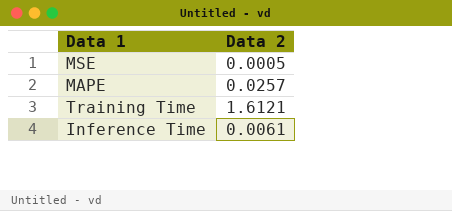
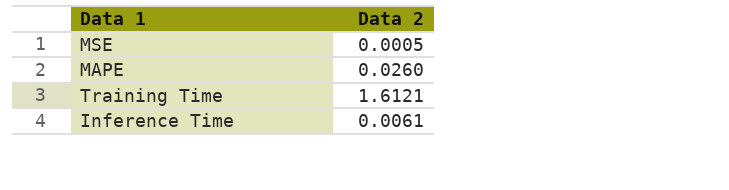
MAPE | Data 2: 0.0257 -> 0.0260

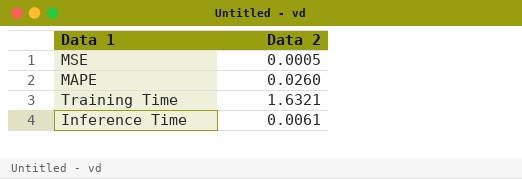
Training Time | Data 2: 1.6121 -> 1.6321

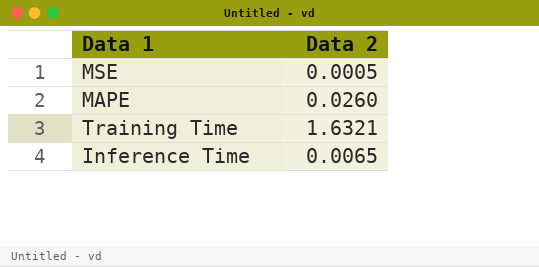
Inference Time | Data 2: 0.0061 -> 0.0065

